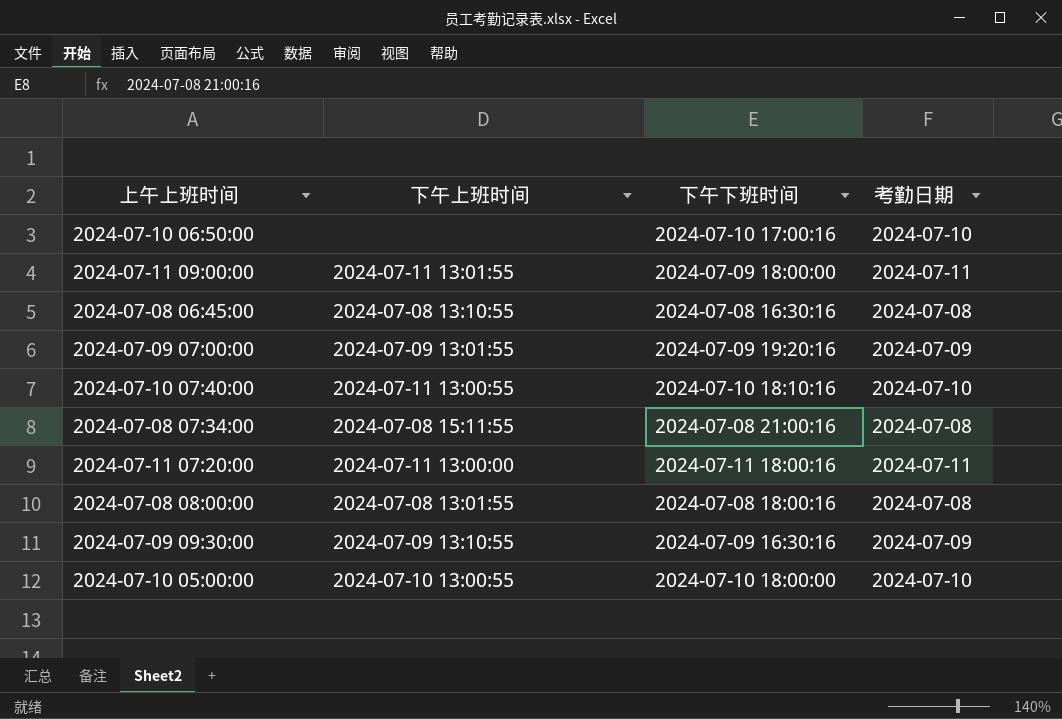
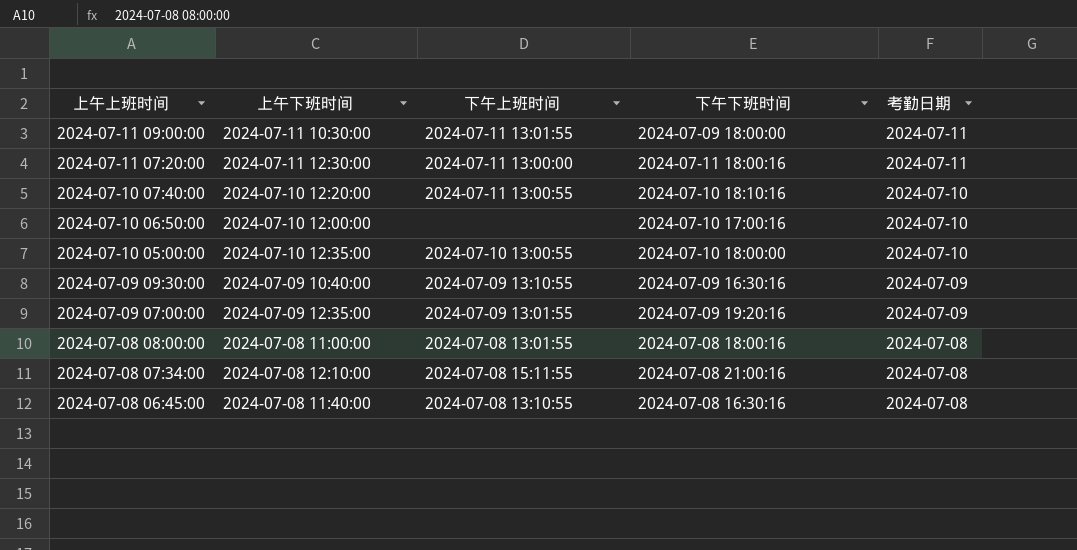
row order: none -> 上午上班时间 descending
column 上午下班时间 | position: none -> 2

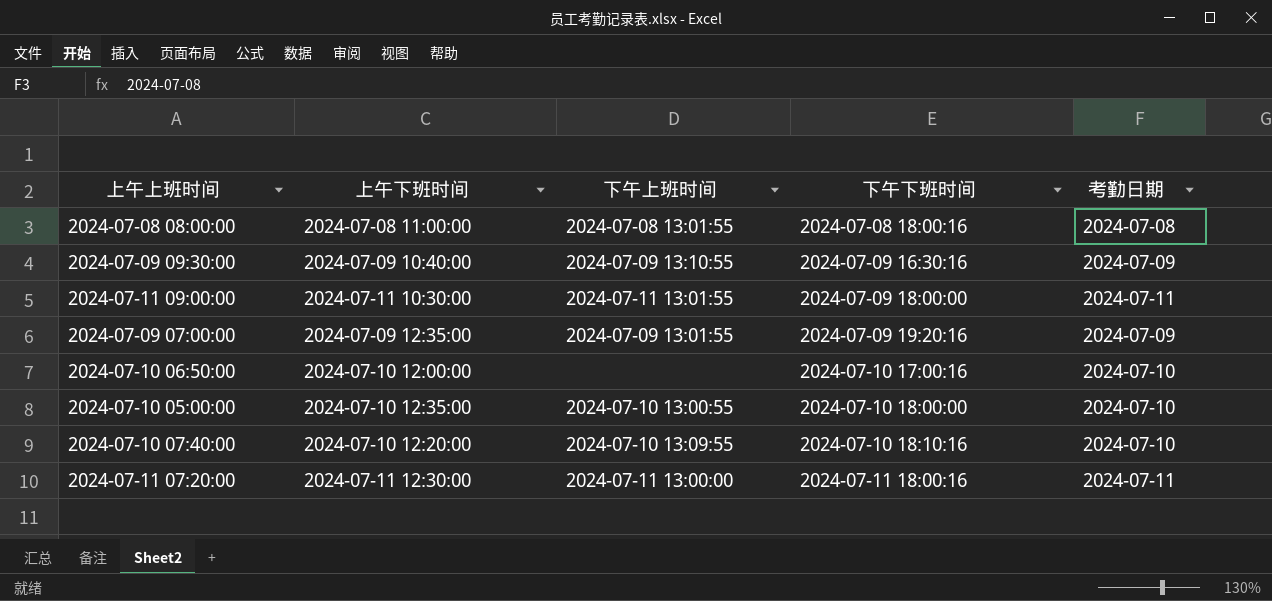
row order: 上午上班时间 descending -> 下午下班时间 ascending
row 2024-07-08 07:34:00: 2024-07-08 12:10:00 | 2024-07-08 15:11:55 | 2024-07-08 21:00:16 | 2024-07-08 -> none
row 2024-07-08 06:45:00: 2024-07-08 11:40:00 | 2024-07-08 13:10:55 | 2024-07-08 16:30:16 | 2024-07-08 -> none
2024-07-10 07:40:00 | 下午上班时间: 2024-07-11 13:00:55 -> 2024-07-10 13:09:55

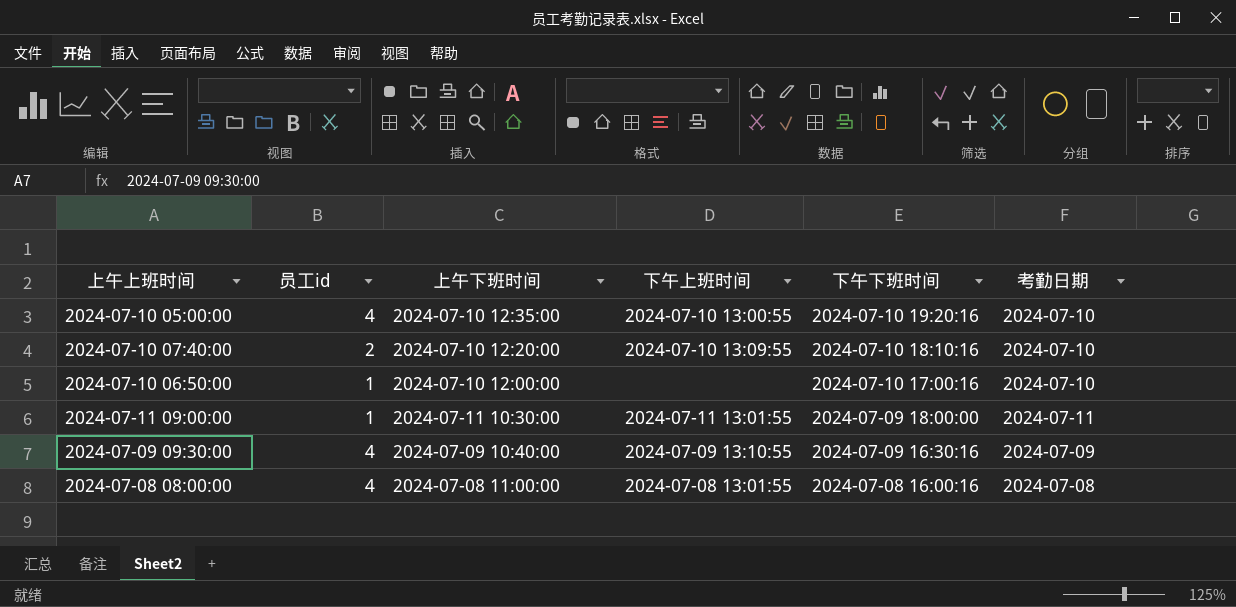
row order: 下午下班时间 ascending -> 下午下班时间 descending
column 员工id | position: none -> 2
row 2024-07-09 07:00:00: 2024-07-09 12:35:00 | 2024-07-09 13:01:55 | 2024-07-09 19:20:16 | 2024-07-09 -> none
row 2024-07-11 07:20:00: 2024-07-11 12:30:00 | 2024-07-11 13:00:00 | 2024-07-11 18:00:16 | 2024-07-11 -> none
2024-07-10 05:00:00 | 下午下班时间: 2024-07-10 18:00:00 -> 2024-07-10 19:20:16
2024-07-08 08:00:00 | 下午下班时间: 2024-07-08 18:00:16 -> 2024-07-08 16:00:16

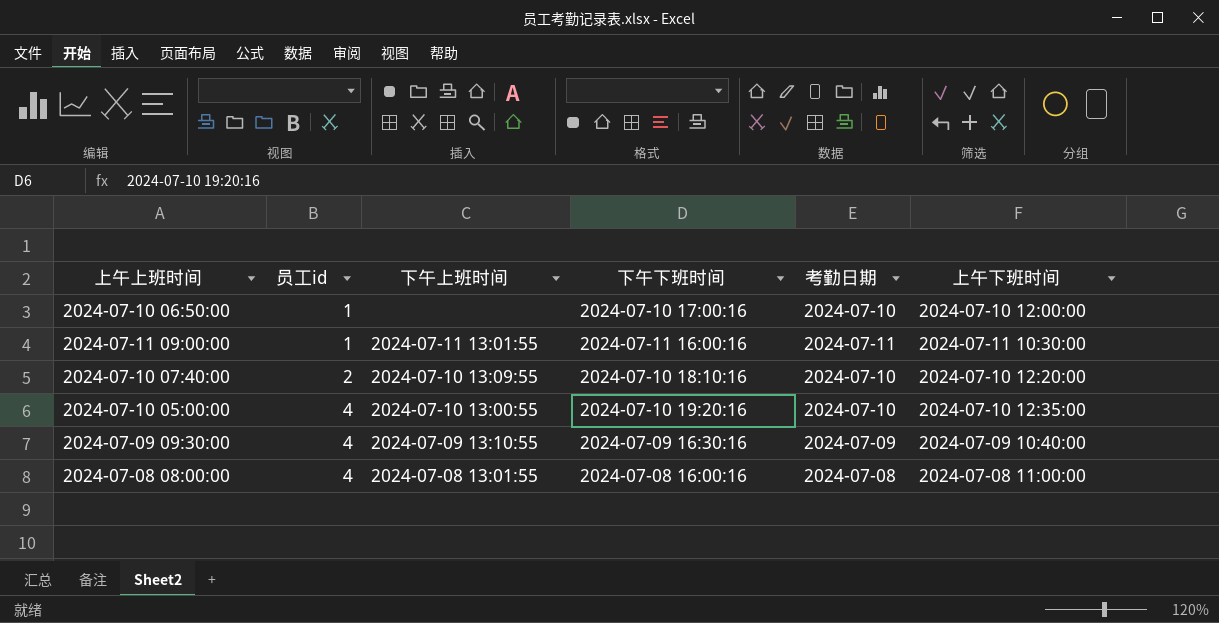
row order: 下午下班时间 descending -> 员工id ascending
column 上午下班时间 | position: 3 -> 6
2024-07-11 09:00:00 | 下午下班时间: 2024-07-09 18:00:00 -> 2024-07-11 16:00:16

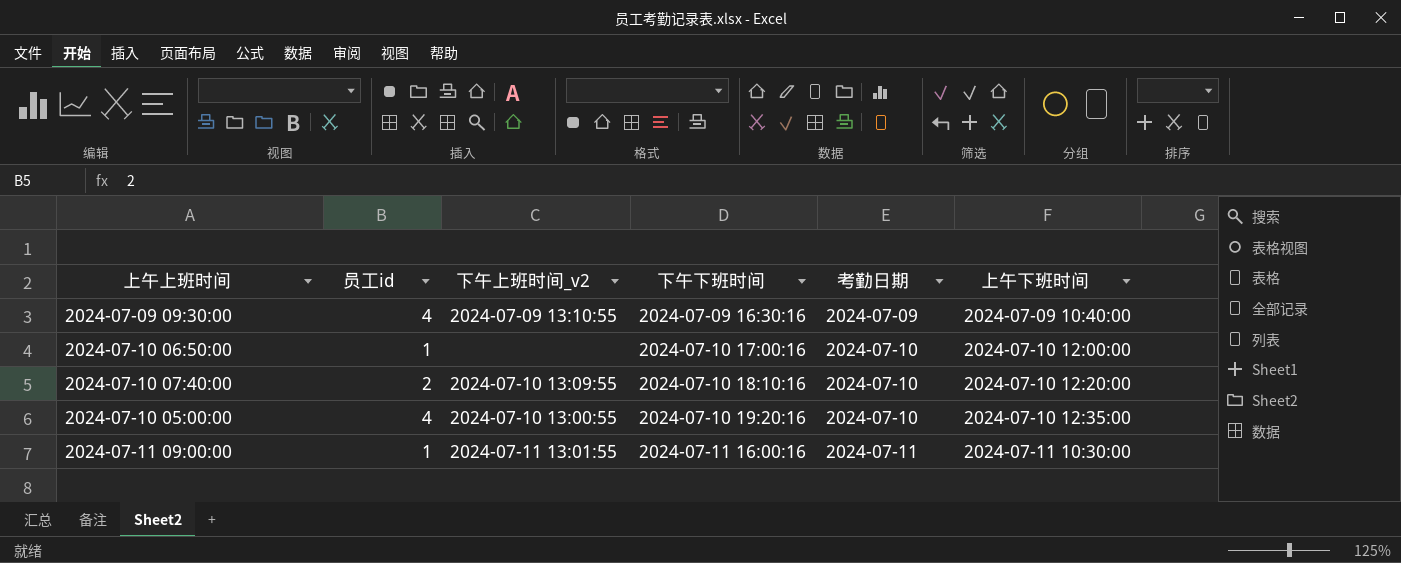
row order: 员工id ascending -> 下午下班时间 ascending
column name: 下午上班时间 -> 下午上班时间_v2
row 2024-07-08 08:00:00: 4 | 2024-07-08 13:01:55 | 2024-07-08 16:00:16 | 2024-07-08 | 2024-07-08 11:00:00 -> none

